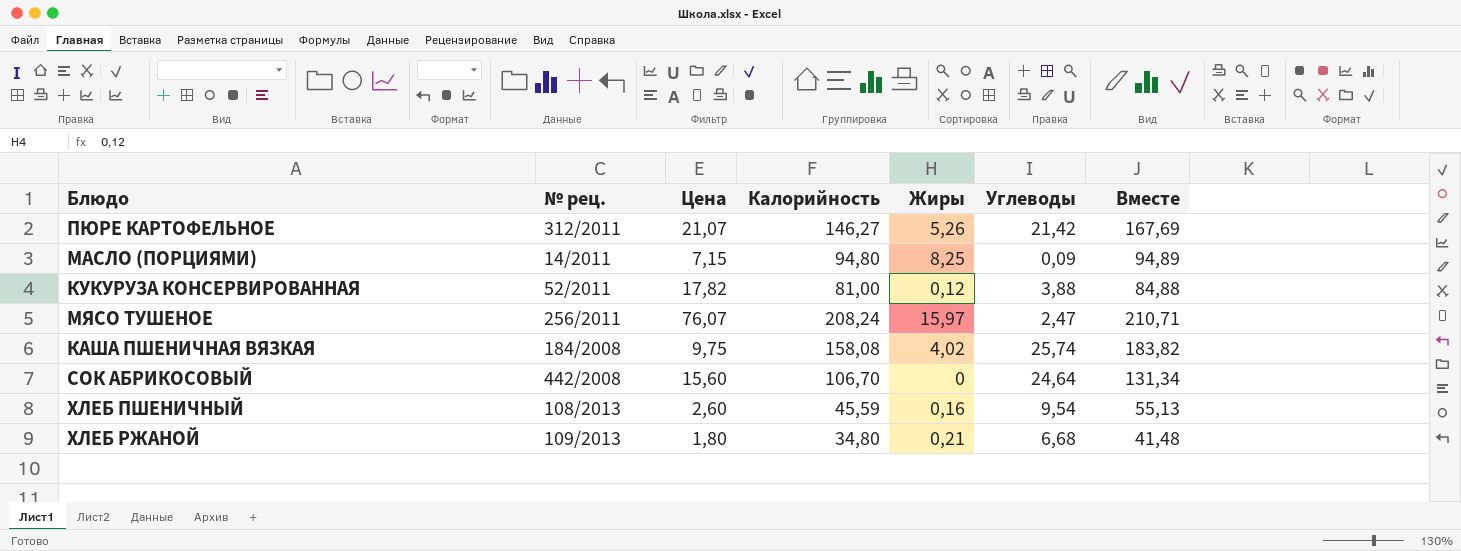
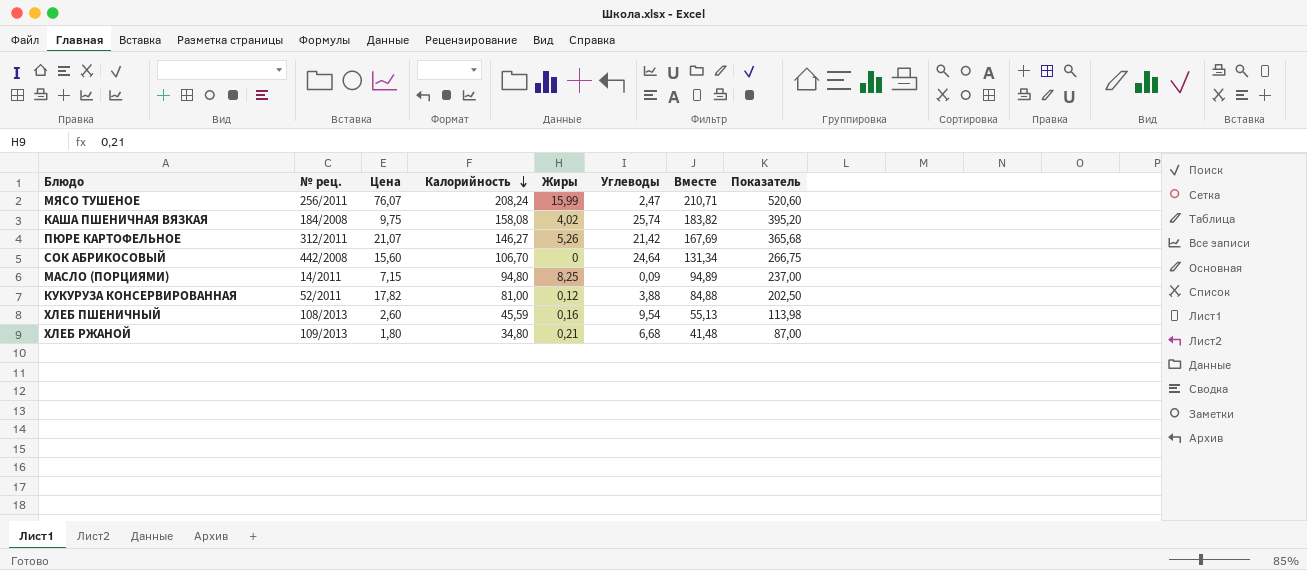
row order: none -> Калорийность descending
column Показатель | formula: none -> [Калорийность] * 2,5
МЯСО ТУШЕНОЕ | Жиры: 15,97 -> 15,99

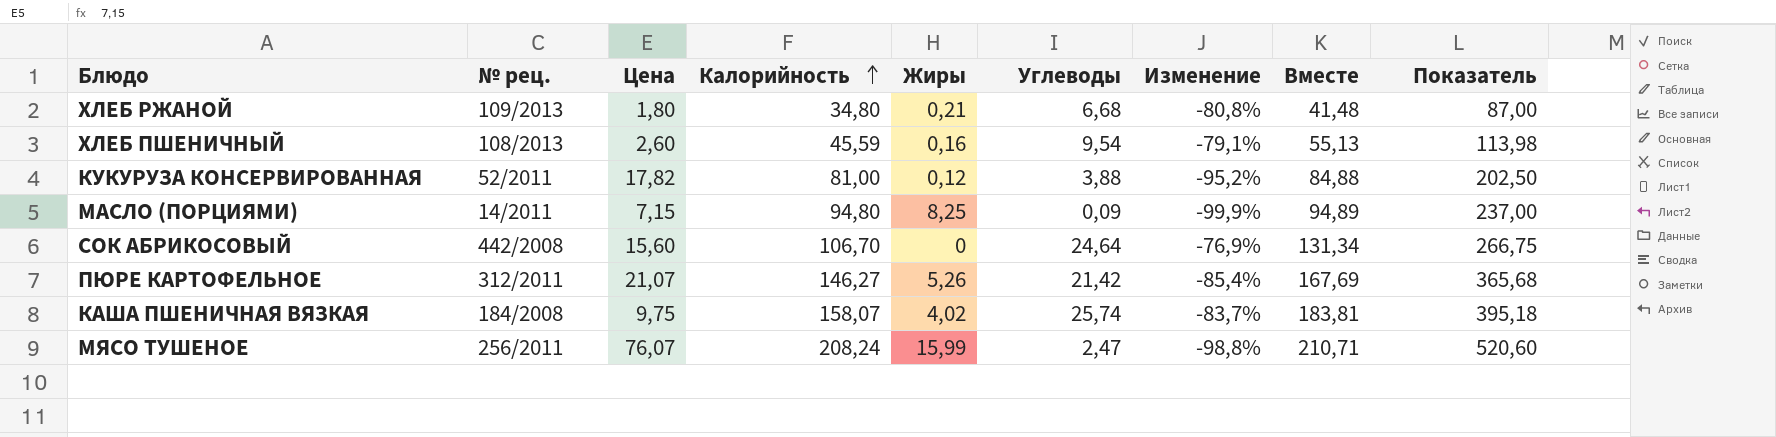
row order: Калорийность descending -> Калорийность ascending
column Изменение | formula: none -> ([Углеводы] - [Калорийность]) / [Калорийность]
КАША ПШЕНИЧНАЯ ВЯЗКАЯ | Калорийность: 158,08 -> 158,07
КАША ПШЕНИЧНАЯ ВЯЗКАЯ | Вместе: 183,82 -> 183,81
КАША ПШЕНИЧНАЯ ВЯЗКАЯ | Показатель: 395,20 -> 395,18

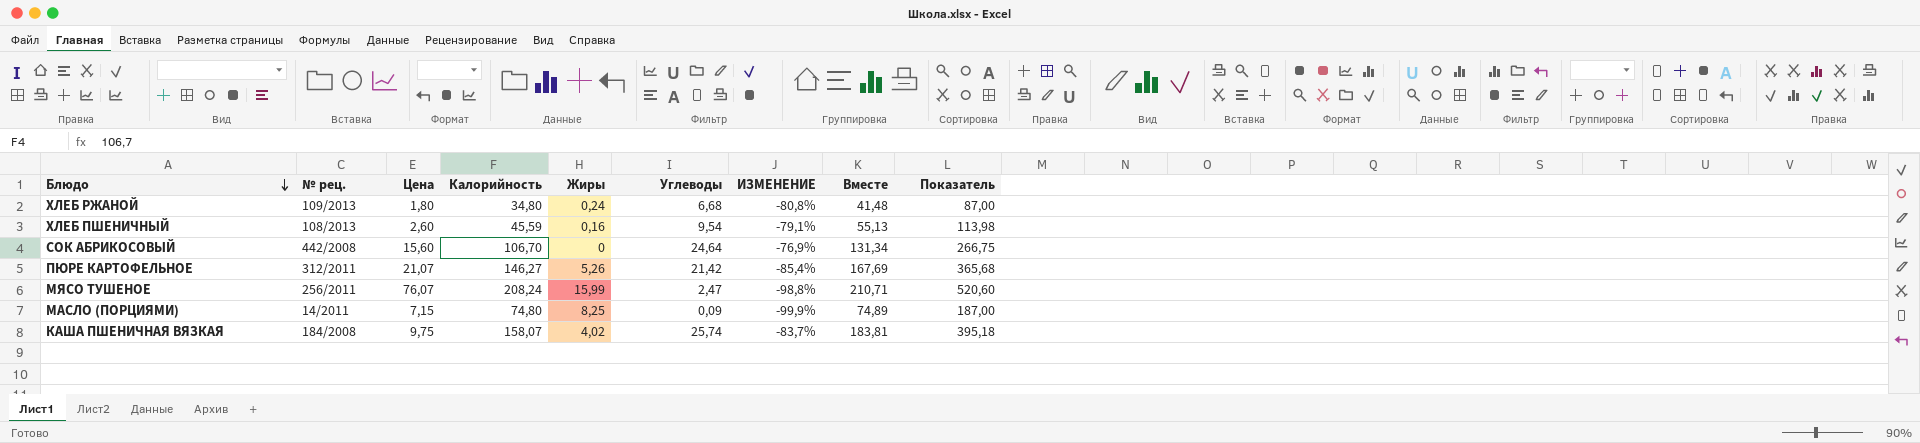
row order: Калорийность ascending -> Блюдо descending
column name: Изменение -> ИЗМЕНЕНИЕ
row КУКУРУЗА КОНСЕРВИРОВАННАЯ: 52/2011 | 17,82 | 81,00 | 0,12 | 3,88 | -95,2% | 84,88 | 202,50 -> none
ХЛЕБ РЖАНОЙ | Жиры: 0,21 -> 0,24
МАСЛО (ПОРЦИЯМИ) | Калорийность: 94,80 -> 74,80
МАСЛО (ПОРЦИЯМИ) | Вместе: 94,89 -> 74,89
МАСЛО (ПОРЦИЯМИ) | Показатель: 237,00 -> 187,00

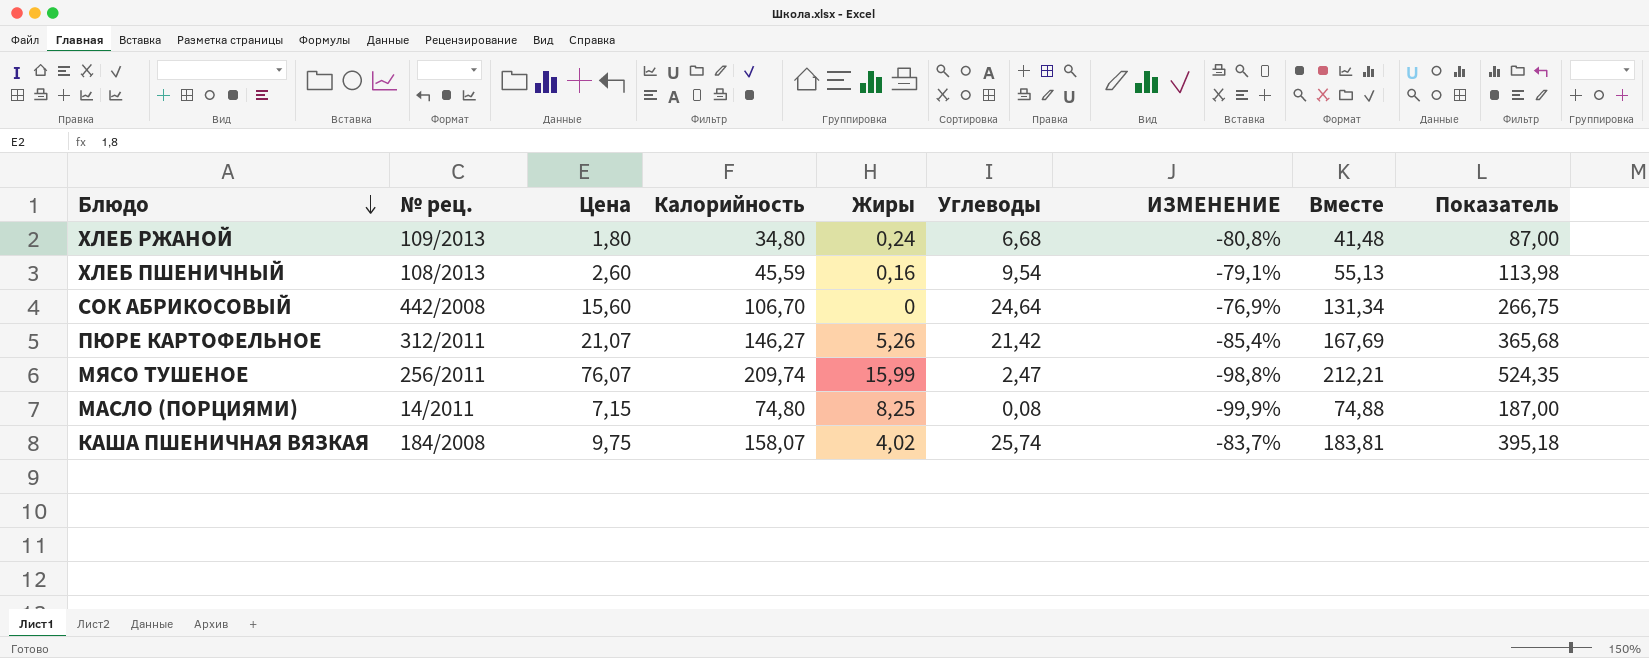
МЯСО ТУШЕНОЕ | Калорийность: 208,24 -> 209,74
МЯСО ТУШЕНОЕ | Вместе: 210,71 -> 212,21
МЯСО ТУШЕНОЕ | Показатель: 520,60 -> 524,35
МАСЛО (ПОРЦИЯМИ) | Углеводы: 0,09 -> 0,08
МАСЛО (ПОРЦИЯМИ) | Вместе: 74,89 -> 74,88

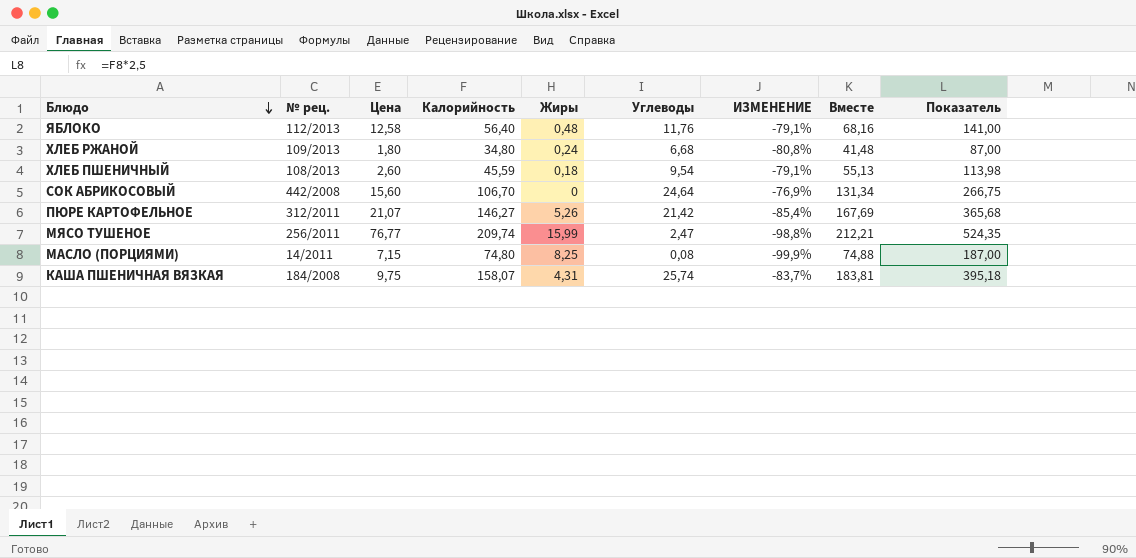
row ЯБЛОКО: none -> 112/2013 | 12,58 | 56,40 | 0,48 | 11,76 | -79,1% | 68,16 | 141,00
ХЛЕБ ПШЕНИЧНЫЙ | Жиры: 0,16 -> 0,18
МЯСО ТУШЕНОЕ | Цена: 76,07 -> 76,77
КАША ПШЕНИЧНАЯ ВЯЗКАЯ | Жиры: 4,02 -> 4,31

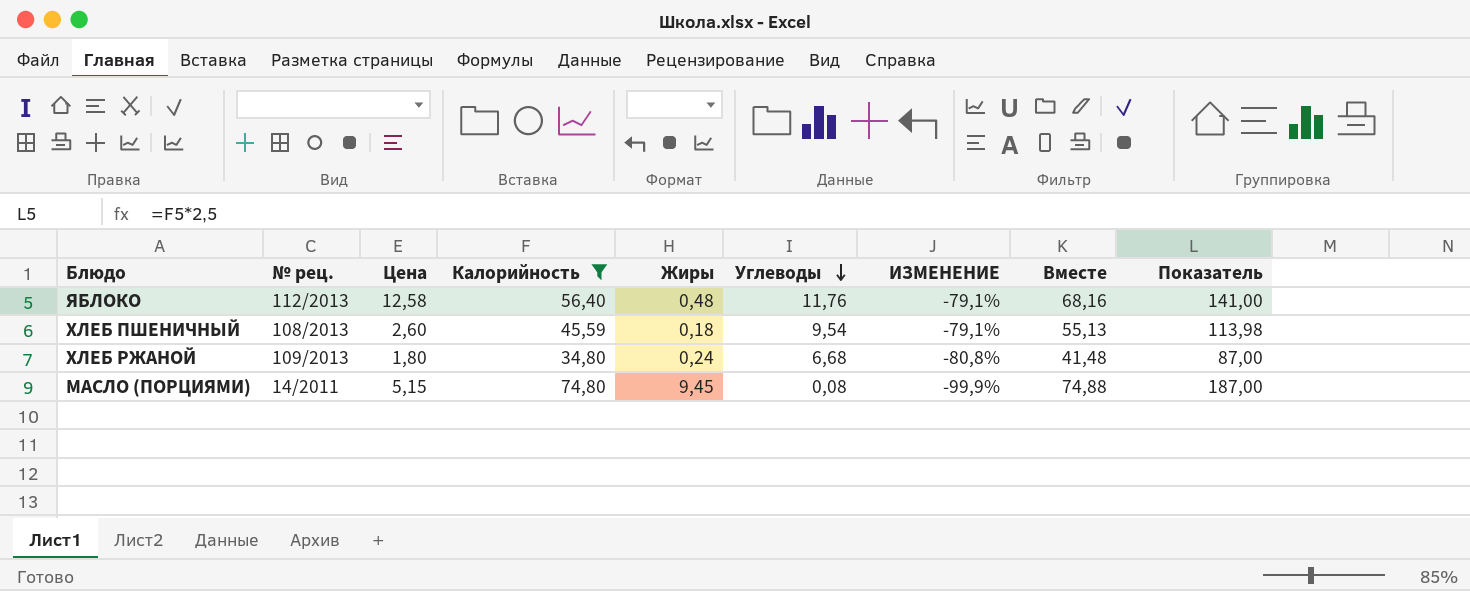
filter: none -> Калорийность <= 74,80
row order: Блюдо descending -> Углеводы descending
МАСЛО (ПОРЦИЯМИ) | Цена: 7,15 -> 5,15
МАСЛО (ПОРЦИЯМИ) | Жиры: 8,25 -> 9,45

